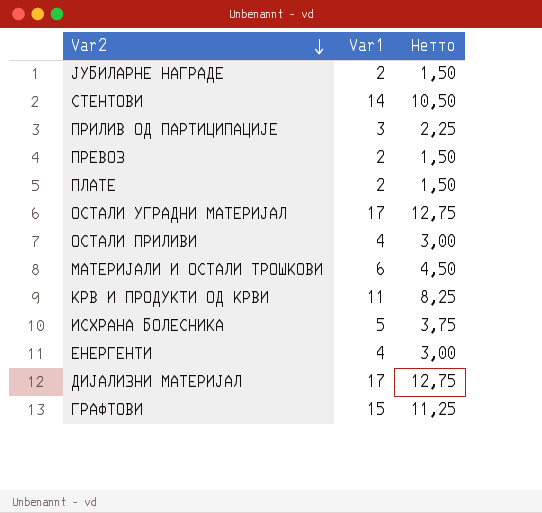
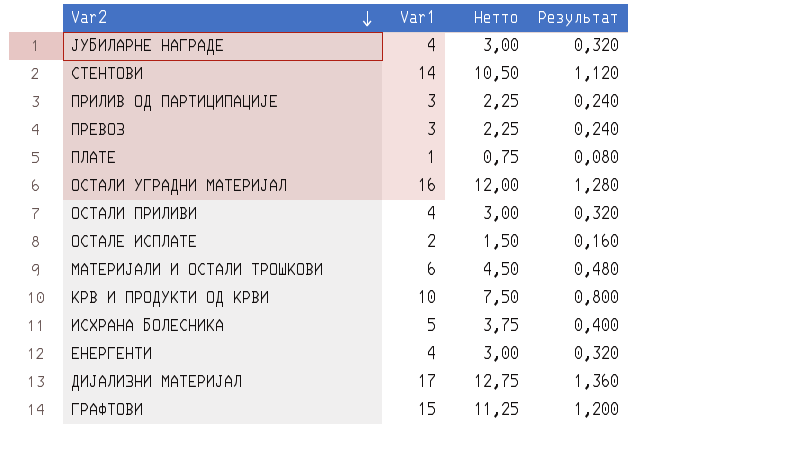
column Результат | formula: none -> [Var1] * 0,08
ЈУБИЛАРНЕ НАГРАДЕ | Var1: 2 -> 4
ЈУБИЛАРНЕ НАГРАДЕ | Нетто: 1,50 -> 3,00
ПРЕВОЗ | Var1: 2 -> 3
ПРЕВОЗ | Нетто: 1,50 -> 2,25
ПЛАТЕ | Var1: 2 -> 1
ПЛАТЕ | Нетто: 1,50 -> 0,75
ОСТАЛИ УГРАДНИ МАТЕРИЈАЛ | Var1: 17 -> 16
ОСТАЛИ УГРАДНИ МАТЕРИЈАЛ | Нетто: 12,75 -> 12,00
row ОСТАЛЕ ИСПЛАТЕ: none -> 2 | 1,50 | 0,160
КРВ И ПРОДУКТИ ОД КРВИ | Var1: 11 -> 10
КРВ И ПРОДУКТИ ОД КРВИ | Нетто: 8,25 -> 7,50

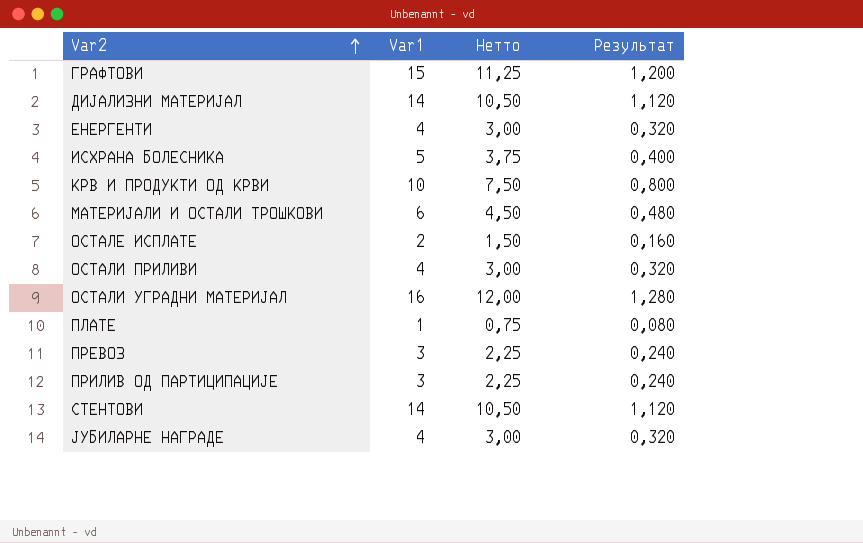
row order: Var2 descending -> Var2 ascending
ДИЈАЛИЗНИ МАТЕРИЈАЛ | Var1: 17 -> 14
ДИЈАЛИЗНИ МАТЕРИЈАЛ | Нетто: 12,75 -> 10,50
ДИЈАЛИЗНИ МАТЕРИЈАЛ | Результат: 1,360 -> 1,120

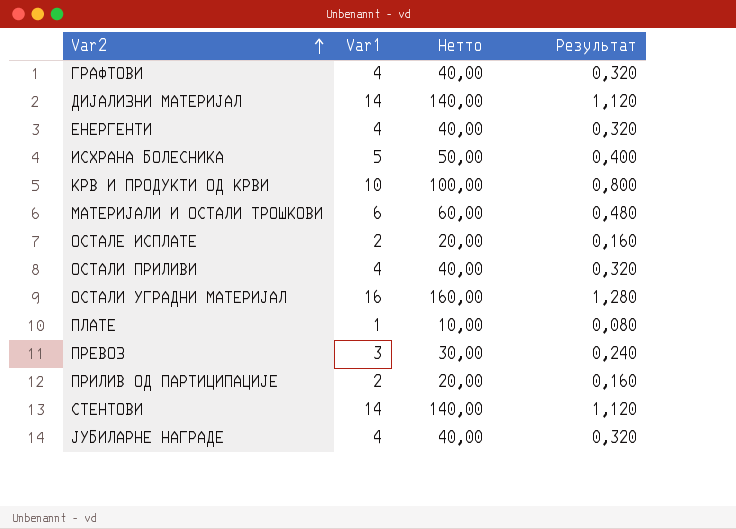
column Нетто | formula: [Var1] * 0,75 -> [Var1] * 10
ГРАФТОВИ | Var1: 15 -> 4
ГРАФТОВИ | Результат: 1,200 -> 0,320
ПРИЛИВ ОД ПАРТИЦИПАЦИЈЕ | Var1: 3 -> 2
ПРИЛИВ ОД ПАРТИЦИПАЦИЈЕ | Результат: 0,240 -> 0,160

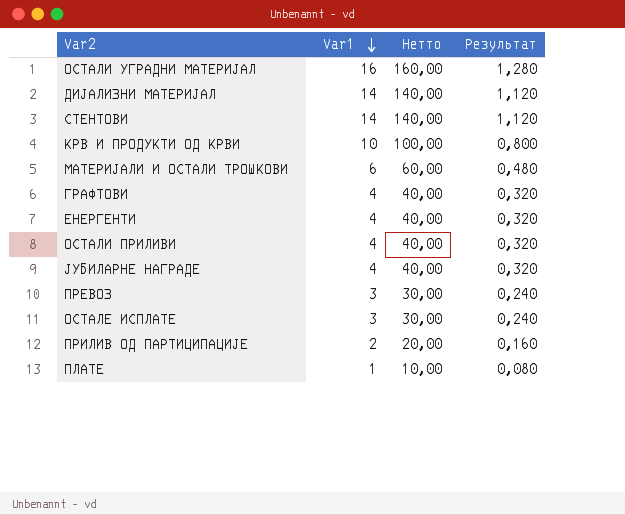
row order: Var2 ascending -> Var1 descending
row ИСХРАНА БОЛЕСНИКА: 5 | 50,00 | 0,400 -> none
ОСТАЛЕ ИСПЛАТЕ | Var1: 2 -> 3
ОСТАЛЕ ИСПЛАТЕ | Нетто: 20,00 -> 30,00
ОСТАЛЕ ИСПЛАТЕ | Результат: 0,160 -> 0,240

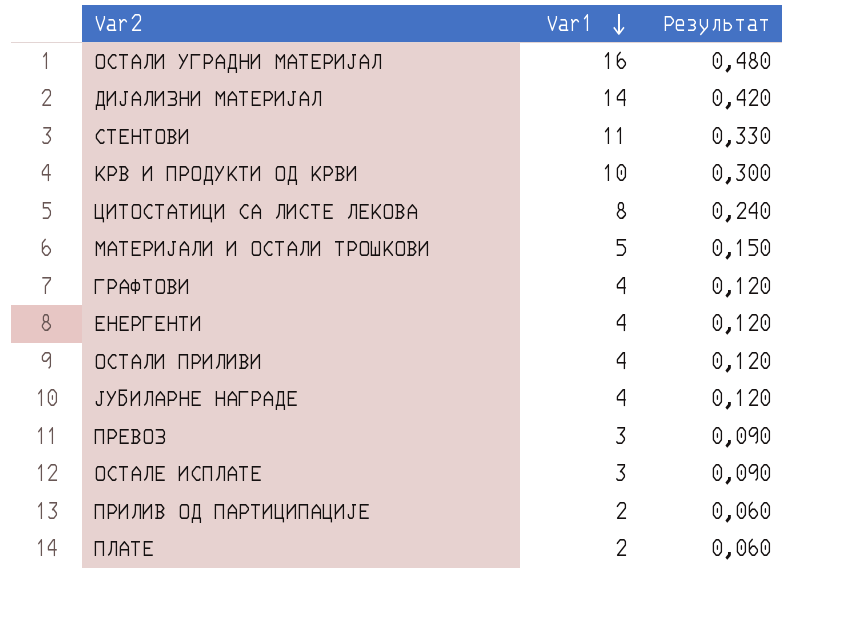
column Нетто | formula: [Var1] * 10 -> none
column Результат | formula: [Var1] * 0,08 -> [Var1] * 0,03
СТЕНТОВИ | Var1: 14 -> 11
row ЦИТОСТАТИЦИ СА ЛИСТЕ ЛЕКОВА: none -> 8 | 0,240
МАТЕРИЈАЛИ И ОСТАЛИ ТРОШКОВИ | Var1: 6 -> 5
ПЛАТЕ | Var1: 1 -> 2

